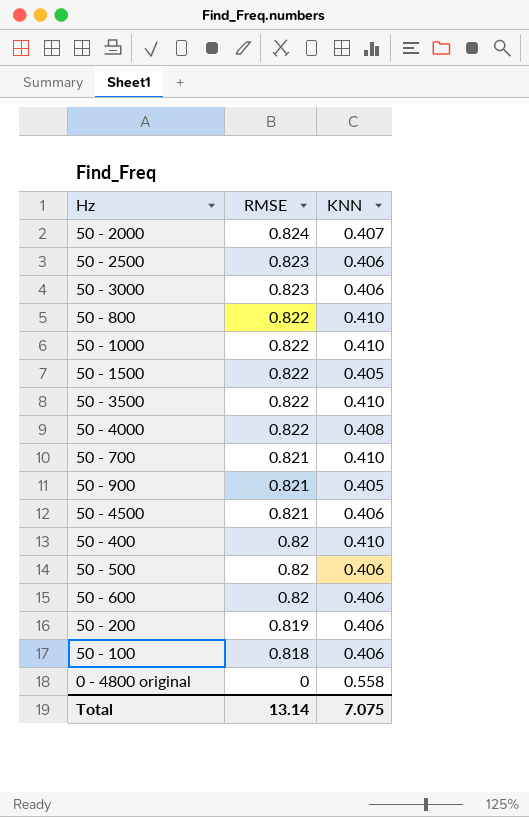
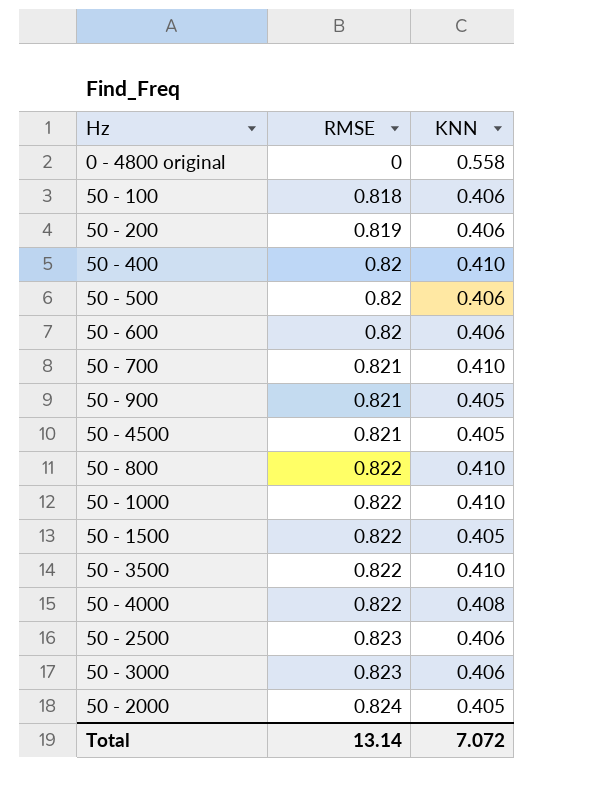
row order: RMSE descending -> RMSE ascending
50 - 4500 | KNN: 0.406 -> 0.405
50 - 2000 | KNN: 0.407 -> 0.405
Total | KNN: 7.075 -> 7.072

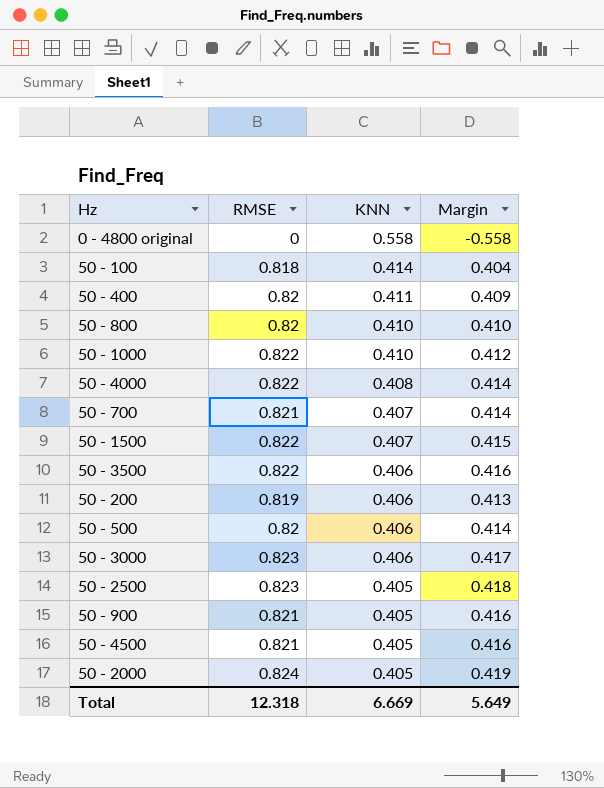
row order: RMSE ascending -> KNN descending
column Margin | formula: none -> [RMSE] - [KNN]
row 50 - 600: 0.82 | 0.406 -> none
50 - 100 | KNN: 0.406 -> 0.414
50 - 400 | KNN: 0.410 -> 0.411
50 - 800 | RMSE: 0.822 -> 0.82
50 - 700 | KNN: 0.410 -> 0.407
50 - 1500 | KNN: 0.405 -> 0.407
50 - 3500 | KNN: 0.410 -> 0.406
50 - 2500 | KNN: 0.406 -> 0.405
Total | RMSE: 13.14 -> 12.318
Total | KNN: 7.072 -> 6.669

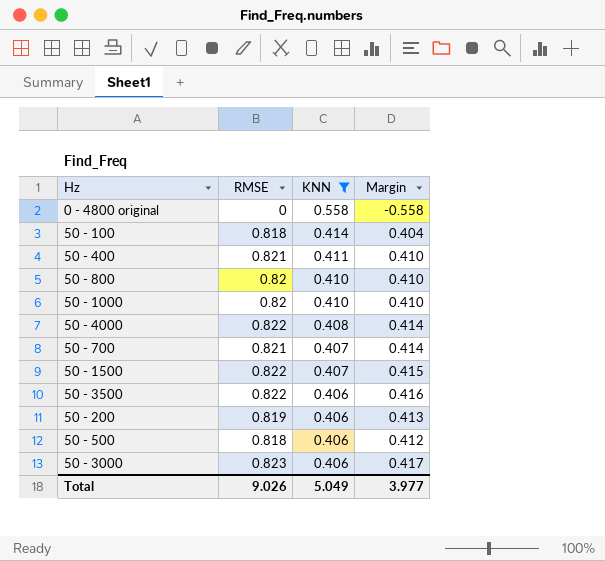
filter: none -> KNN != 0.405
50 - 400 | RMSE: 0.82 -> 0.821
50 - 400 | Margin: 0.409 -> 0.410
50 - 1000 | RMSE: 0.822 -> 0.82
50 - 1000 | Margin: 0.412 -> 0.410
50 - 500 | RMSE: 0.82 -> 0.818
50 - 500 | Margin: 0.414 -> 0.412
Total | RMSE: 12.318 -> 9.026
Total | KNN: 6.669 -> 5.049
Total | Margin: 5.649 -> 3.977

